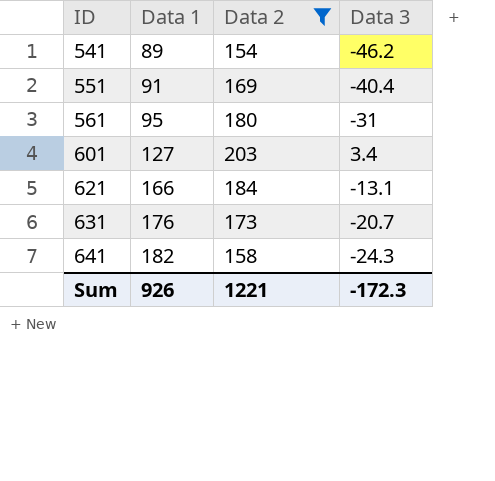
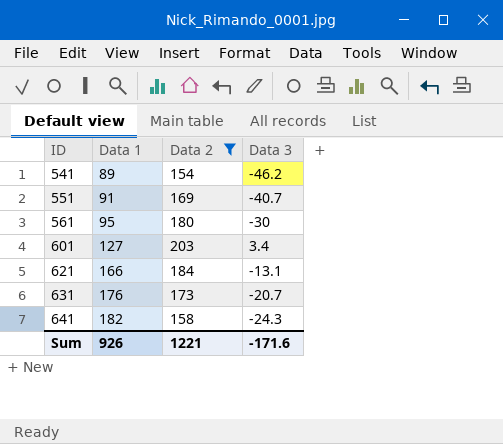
551 | Data 3: -40.4 -> -40.7
561 | Data 3: -31 -> -30
Sum | Data 3: -172.3 -> -171.6

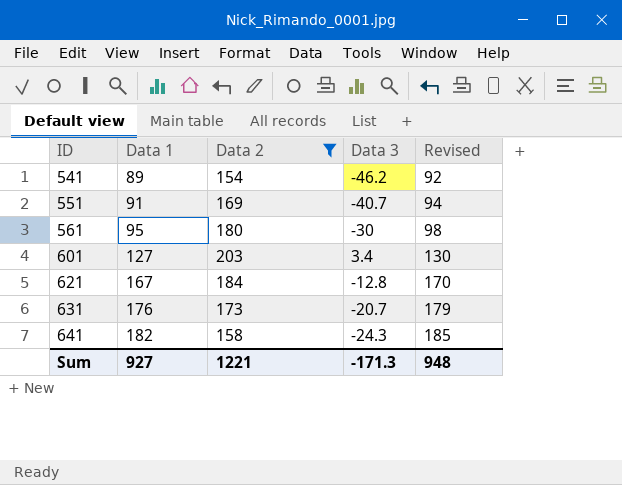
column Revised | formula: none -> [Data 1] + 3
621 | Data 1: 166 -> 167
621 | Data 3: -13.1 -> -12.8
Sum | Data 1: 926 -> 927
Sum | Data 3: -171.6 -> -171.3

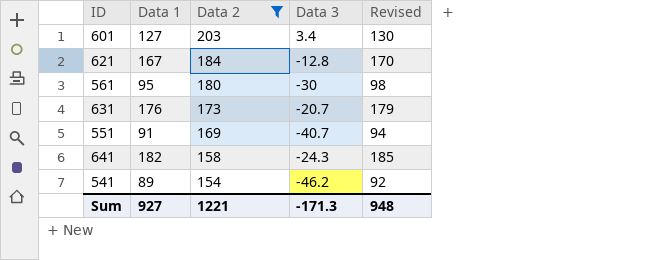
row order: ID ascending -> Data 2 descending

